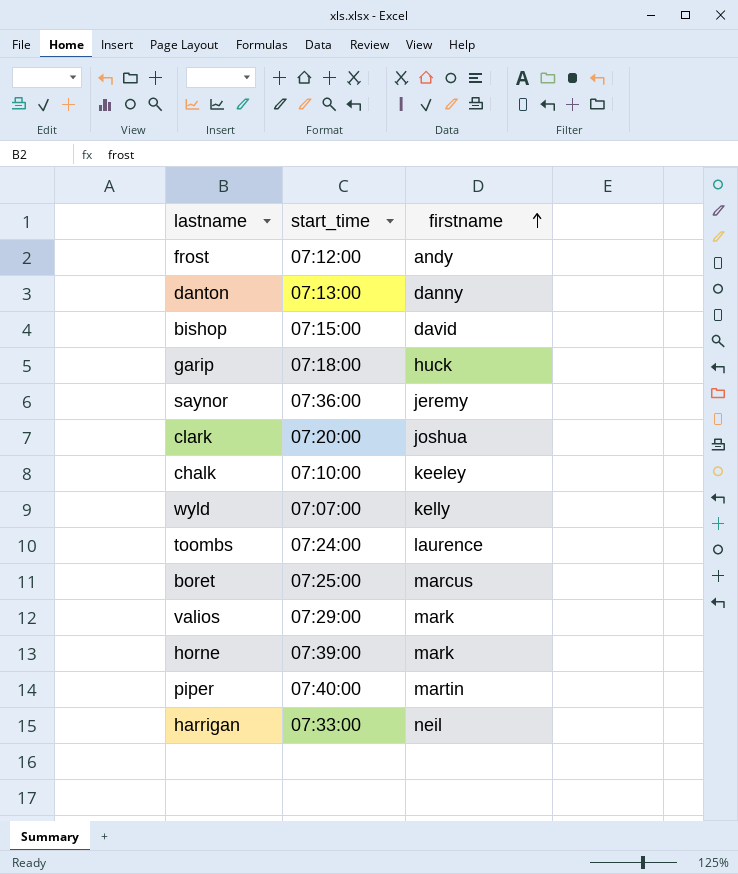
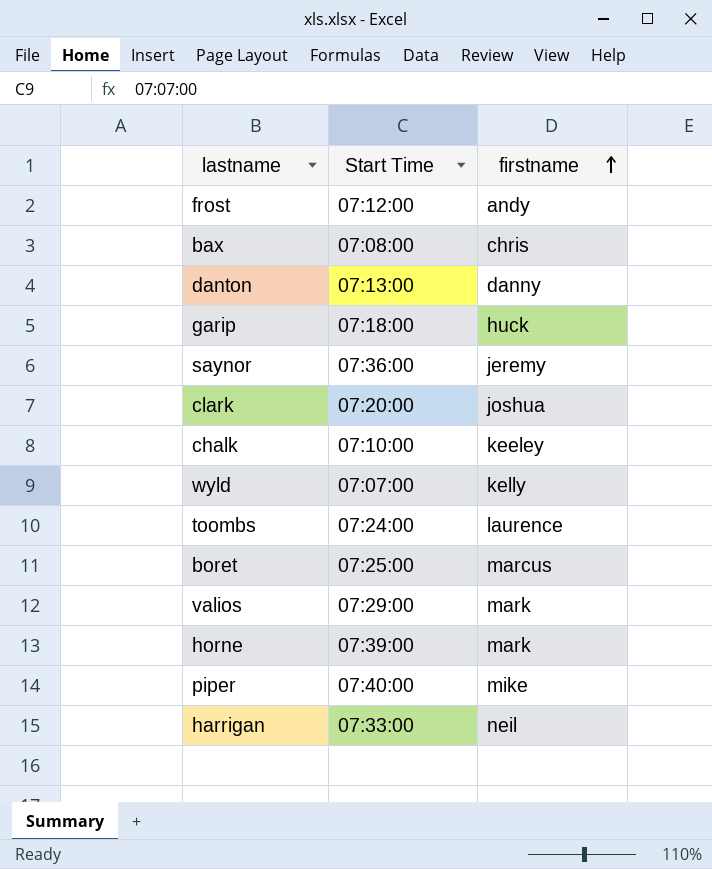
column name: start_time -> Start Time
row bishop: 07:15:00 | david -> none
row bax: none -> 07:08:00 | chris
piper | firstname: martin -> mike

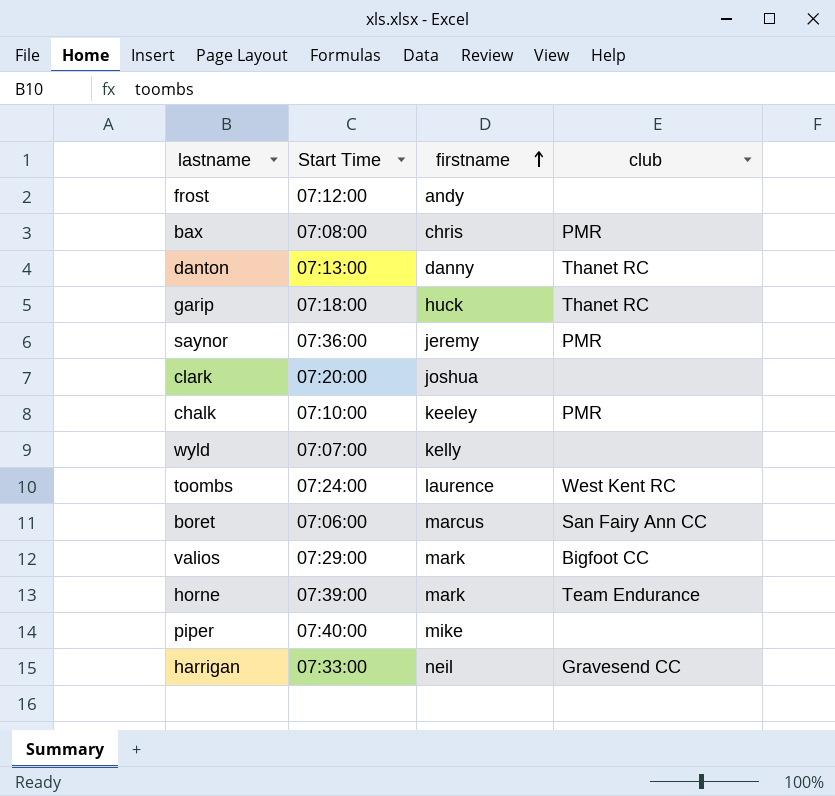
column club | position: none -> 4
boret | Start Time: 07:25:00 -> 07:06:00

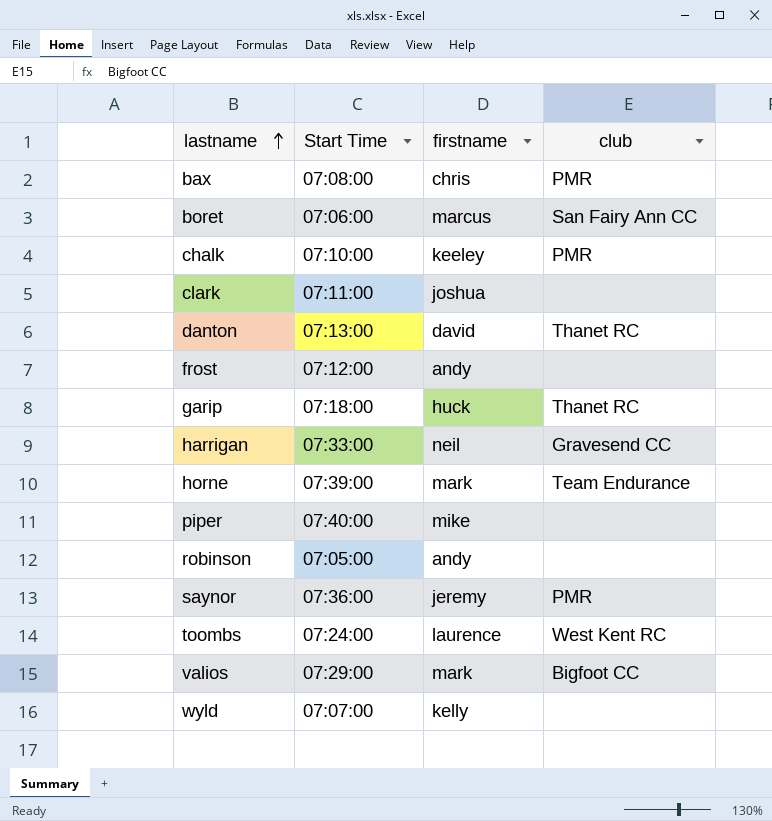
row order: firstname ascending -> lastname ascending
clark | Start Time: 07:20:00 -> 07:11:00
danton | firstname: danny -> david
row robinson: none -> 07:05:00 | andy | none

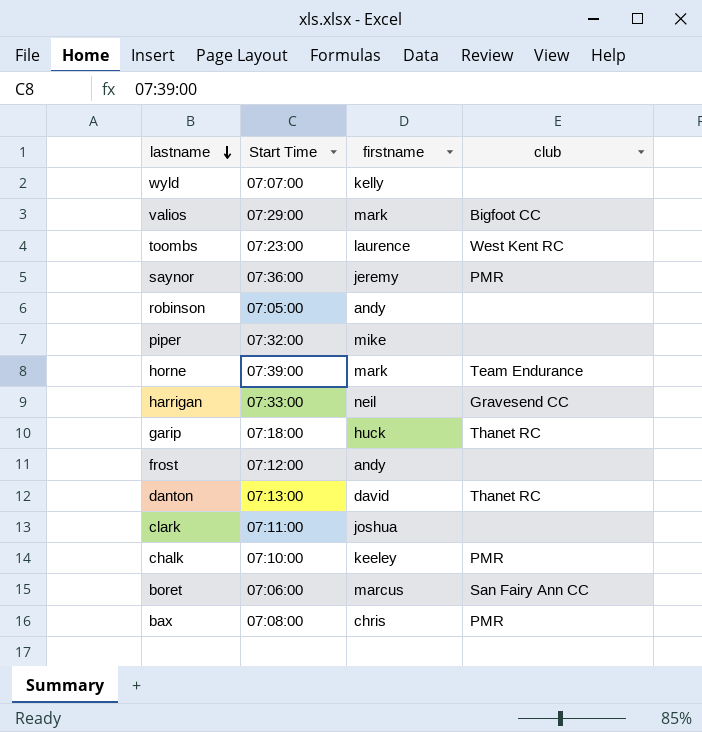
row order: lastname ascending -> lastname descending
toombs | Start Time: 07:24:00 -> 07:23:00
piper | Start Time: 07:40:00 -> 07:32:00

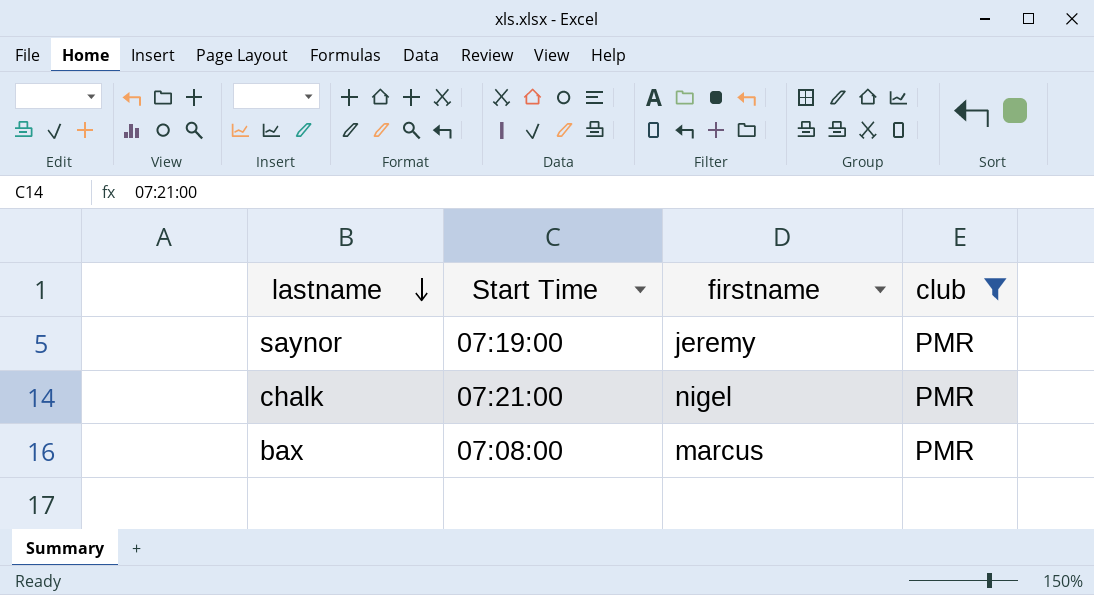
filter: none -> club = PMR
saynor | Start Time: 07:36:00 -> 07:19:00
chalk | Start Time: 07:10:00 -> 07:21:00
chalk | firstname: keeley -> nigel
bax | firstname: chris -> marcus

